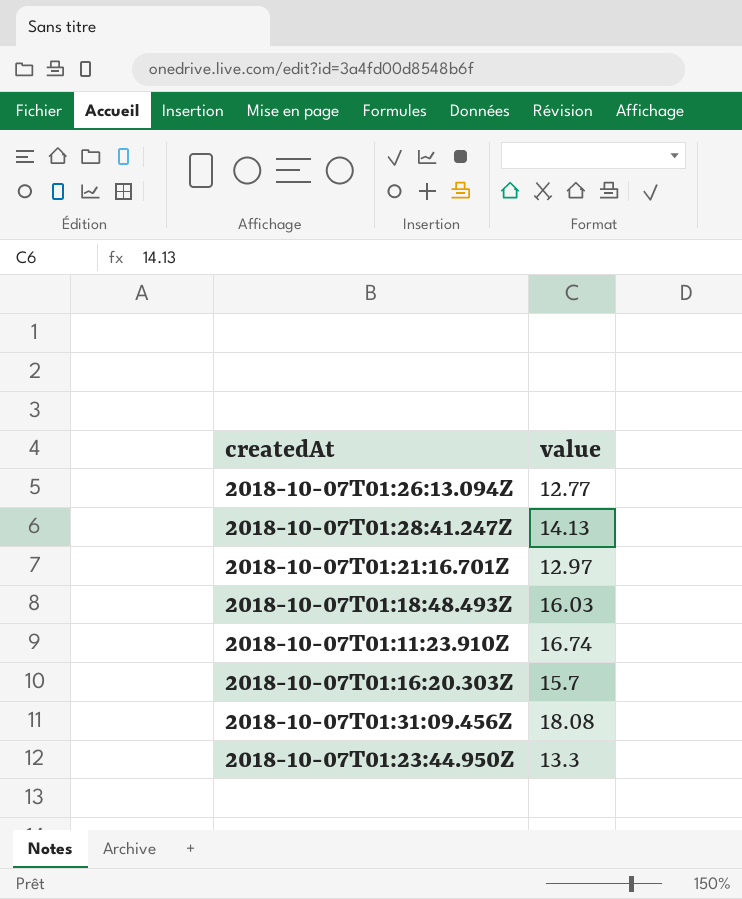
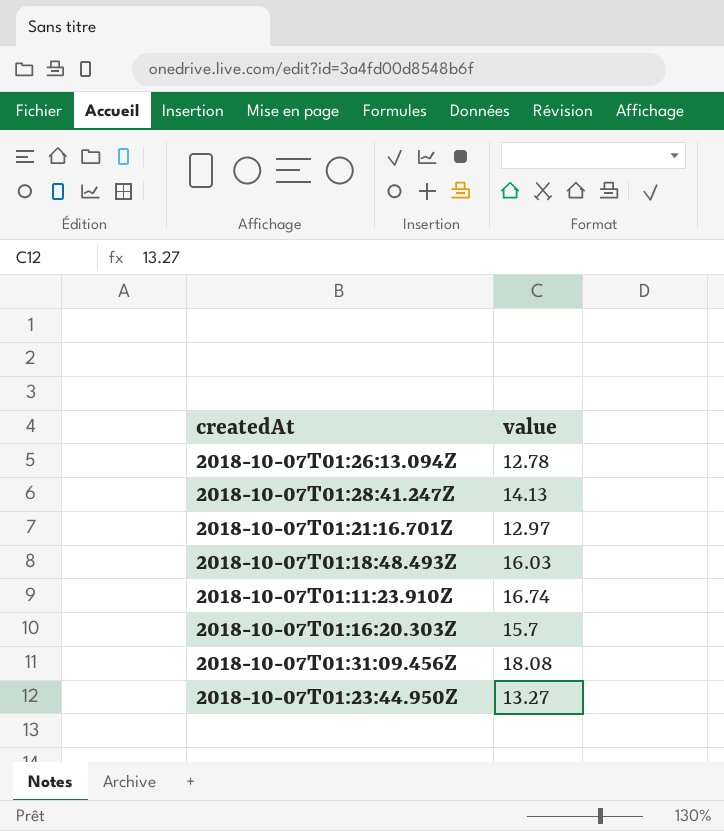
2018-10-07T01:26:13.094Z | value: 12.77 -> 12.78
2018-10-07T01:23:44.950Z | value: 13.3 -> 13.27

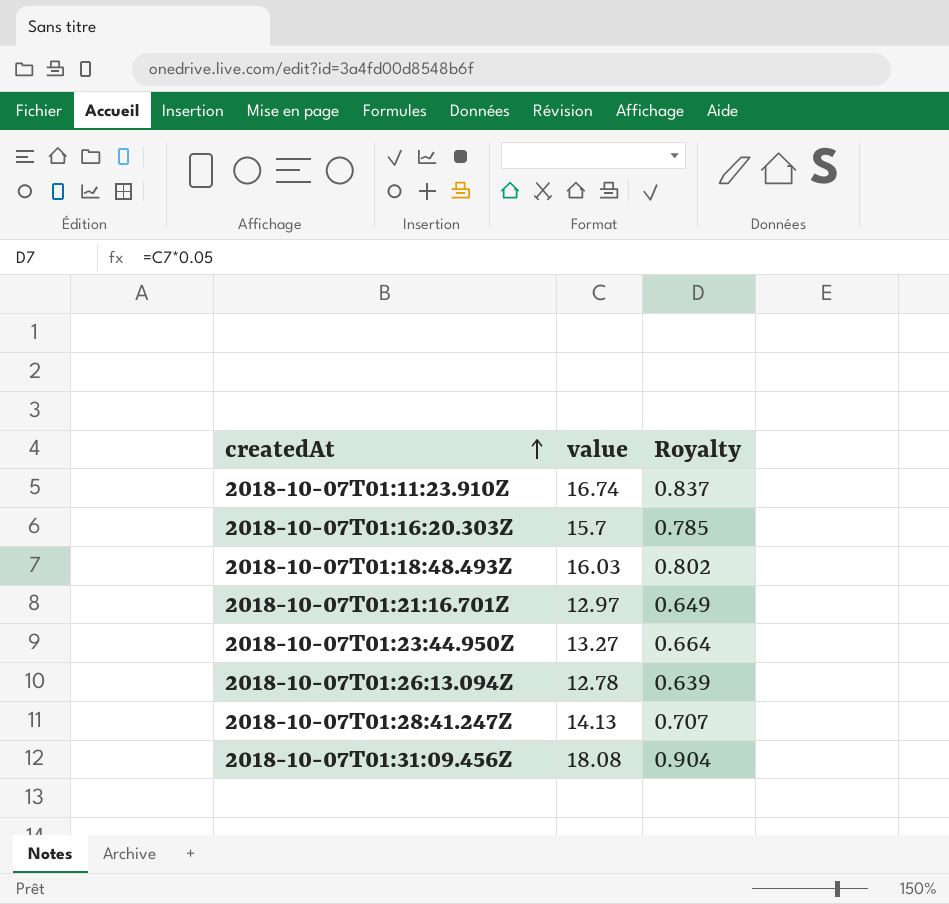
row order: none -> createdAt ascending
column Royalty | formula: none -> [value] * 0.05

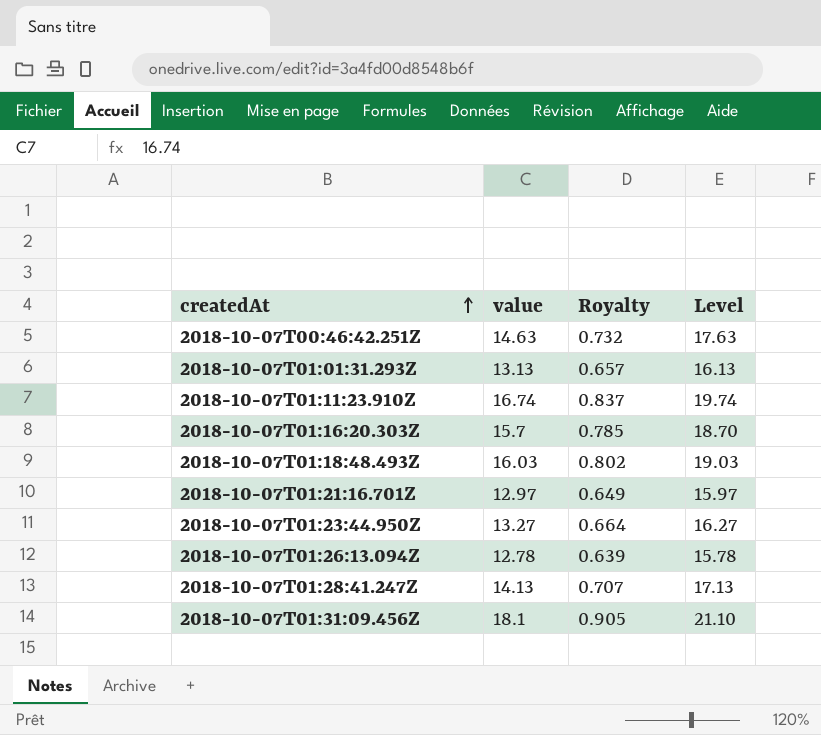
column Level | formula: none -> [value] + 3
row 2018-10-07T00:46:42.251Z: none -> 14.63 | 0.732 | 17.63
row 2018-10-07T01:01:31.293Z: none -> 13.13 | 0.657 | 16.13
2018-10-07T01:31:09.456Z | value: 18.08 -> 18.1
2018-10-07T01:31:09.456Z | Royalty: 0.904 -> 0.905

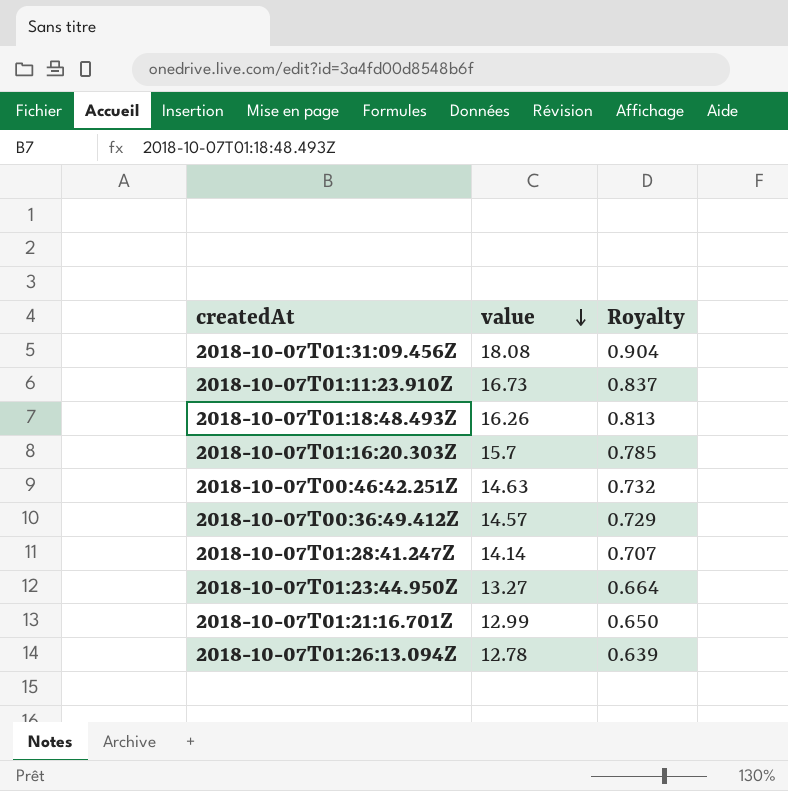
row order: createdAt ascending -> value descending
column Level | formula: [value] + 3 -> none
row 2018-10-07T01:01:31.293Z: 13.13 | 0.657 | 16.13 -> none
2018-10-07T01:31:09.456Z | value: 18.1 -> 18.08
2018-10-07T01:31:09.456Z | Royalty: 0.905 -> 0.904
2018-10-07T01:11:23.910Z | value: 16.74 -> 16.73
2018-10-07T01:18:48.493Z | value: 16.03 -> 16.26
2018-10-07T01:18:48.493Z | Royalty: 0.802 -> 0.813
row 2018-10-07T00:36:49.412Z: none -> 14.57 | 0.729
2018-10-07T01:28:41.247Z | value: 14.13 -> 14.14
2018-10-07T01:21:16.701Z | value: 12.97 -> 12.99
2018-10-07T01:21:16.701Z | Royalty: 0.649 -> 0.650

